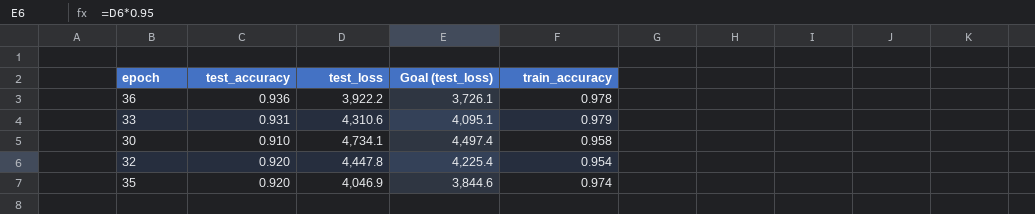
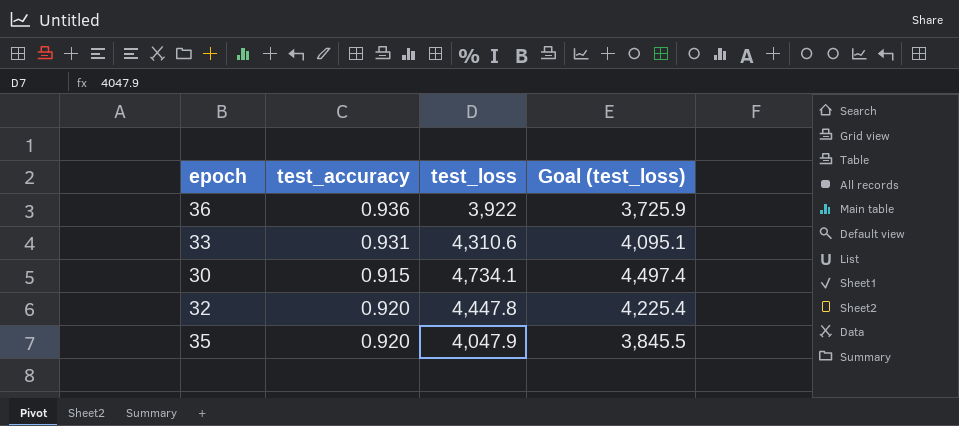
column train_accuracy | position: 5 -> none
36 | test_loss: 3,922.2 -> 3,922
36 | Goal (test_loss): 3,726.1 -> 3,725.9
30 | test_accuracy: 0.910 -> 0.915
35 | test_loss: 4,046.9 -> 4,047.9
35 | Goal (test_loss): 3,844.6 -> 3,845.5

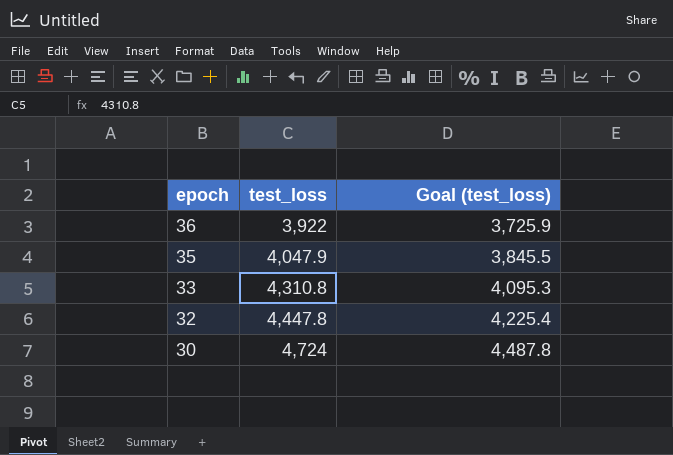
row order: none -> epoch descending
column test_accuracy | position: 2 -> none
33 | test_loss: 4,310.6 -> 4,310.8
33 | Goal (test_loss): 4,095.1 -> 4,095.3
30 | test_loss: 4,734.1 -> 4,724
30 | Goal (test_loss): 4,497.4 -> 4,487.8

